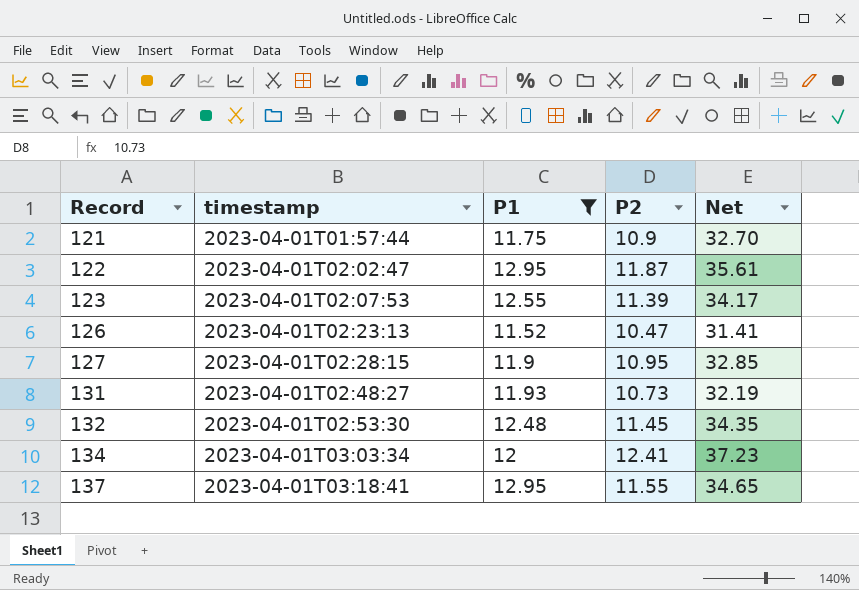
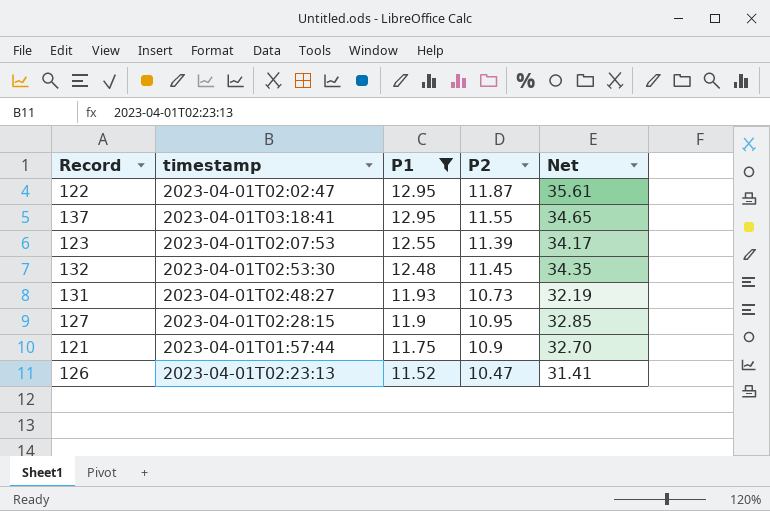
row order: Record ascending -> P1 descending
row 134: 2023-04-01T03:03:34 | 12 | 12.41 | 37.23 -> none

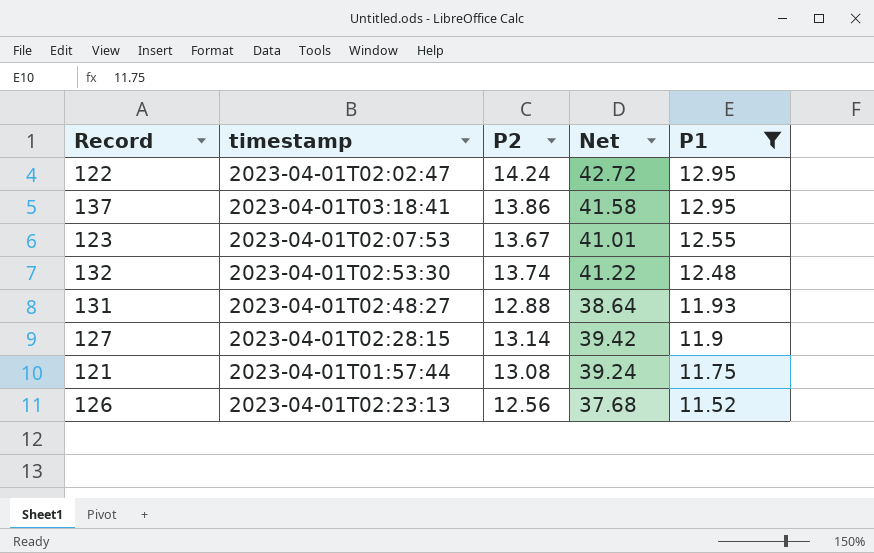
column P1 | position: 3 -> 5
122 | P2: 11.87 -> 14.24
122 | Net: 35.61 -> 42.72
137 | P2: 11.55 -> 13.86
137 | Net: 34.65 -> 41.58
123 | P2: 11.39 -> 13.67
123 | Net: 34.17 -> 41.01
132 | P2: 11.45 -> 13.74
132 | Net: 34.35 -> 41.22
131 | P2: 10.73 -> 12.88
131 | Net: 32.19 -> 38.64
127 | P2: 10.95 -> 13.14
127 | Net: 32.85 -> 39.42
121 | P2: 10.9 -> 13.08
121 | Net: 32.70 -> 39.24
126 | P2: 10.47 -> 12.56
126 | Net: 31.41 -> 37.68

